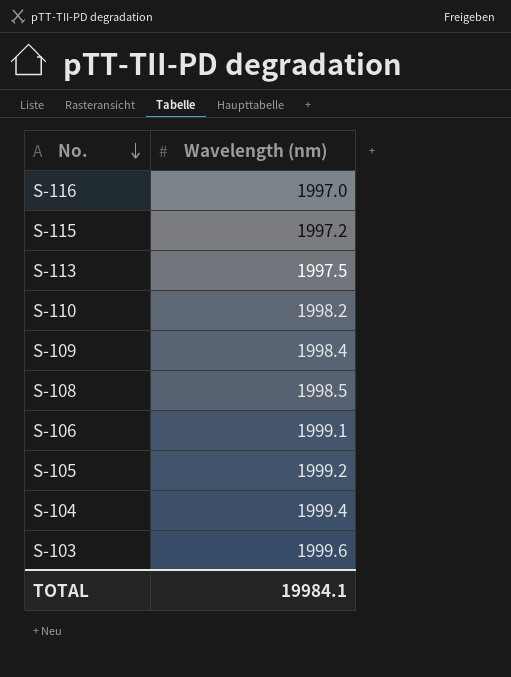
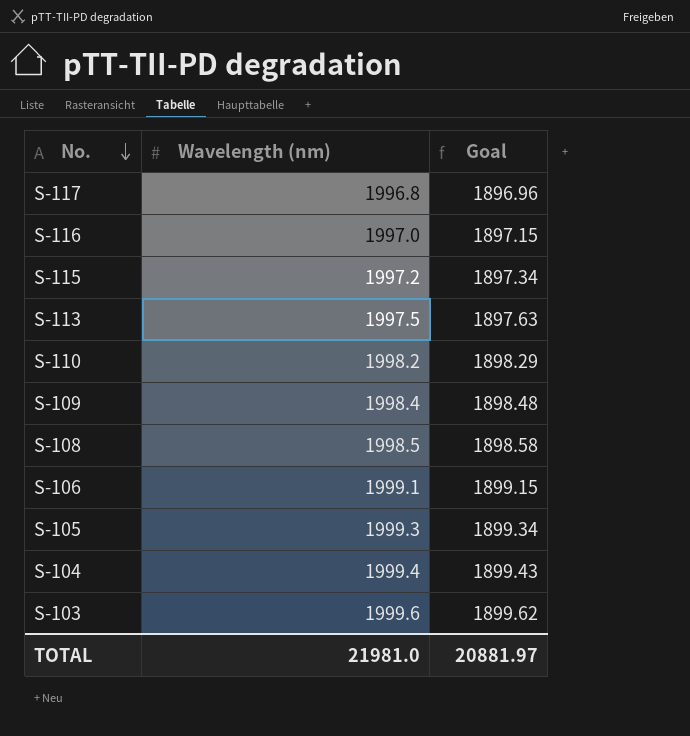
column Goal | formula: none -> [Wavelength (nm)] * 0.95
row S-117: none -> 1996.8 | 1896.96
S-105 | Wavelength (nm): 1999.2 -> 1999.3
TOTAL | Wavelength (nm): 19984.1 -> 21981.0

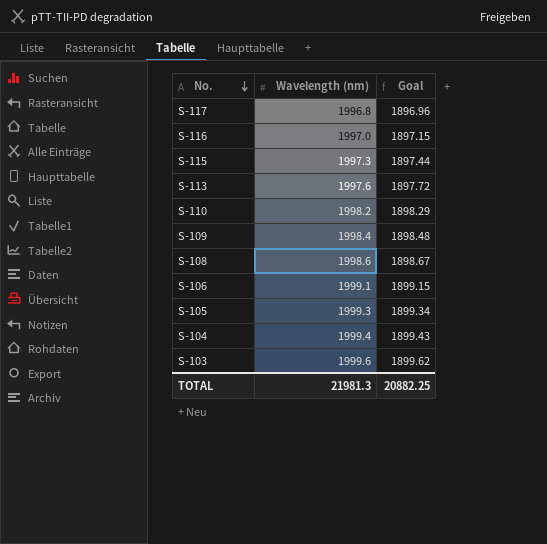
S-115 | Wavelength (nm): 1997.2 -> 1997.3
S-115 | Goal: 1897.34 -> 1897.44
S-113 | Wavelength (nm): 1997.5 -> 1997.6
S-113 | Goal: 1897.63 -> 1897.72
S-108 | Wavelength (nm): 1998.5 -> 1998.6
S-108 | Goal: 1898.58 -> 1898.67
TOTAL | Wavelength (nm): 21981.0 -> 21981.3
TOTAL | Goal: 20881.97 -> 20882.25

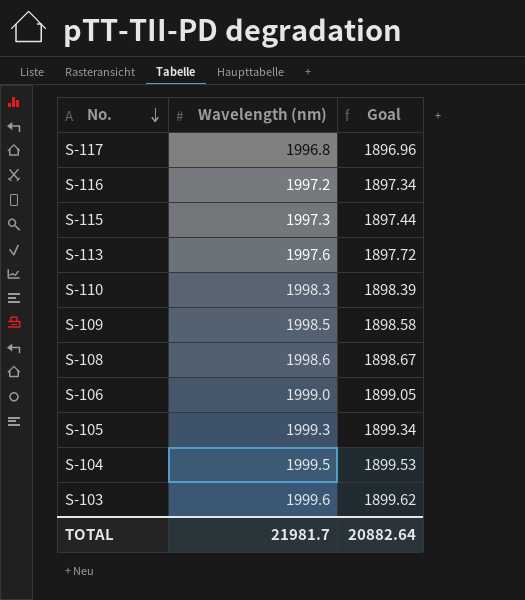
S-116 | Wavelength (nm): 1997.0 -> 1997.2
S-116 | Goal: 1897.15 -> 1897.34
S-110 | Wavelength (nm): 1998.2 -> 1998.3
S-110 | Goal: 1898.29 -> 1898.39
S-109 | Wavelength (nm): 1998.4 -> 1998.5
S-109 | Goal: 1898.48 -> 1898.58
S-106 | Wavelength (nm): 1999.1 -> 1999.0
S-106 | Goal: 1899.15 -> 1899.05
S-104 | Wavelength (nm): 1999.4 -> 1999.5
S-104 | Goal: 1899.43 -> 1899.53
TOTAL | Wavelength (nm): 21981.3 -> 21981.7
TOTAL | Goal: 20882.25 -> 20882.64

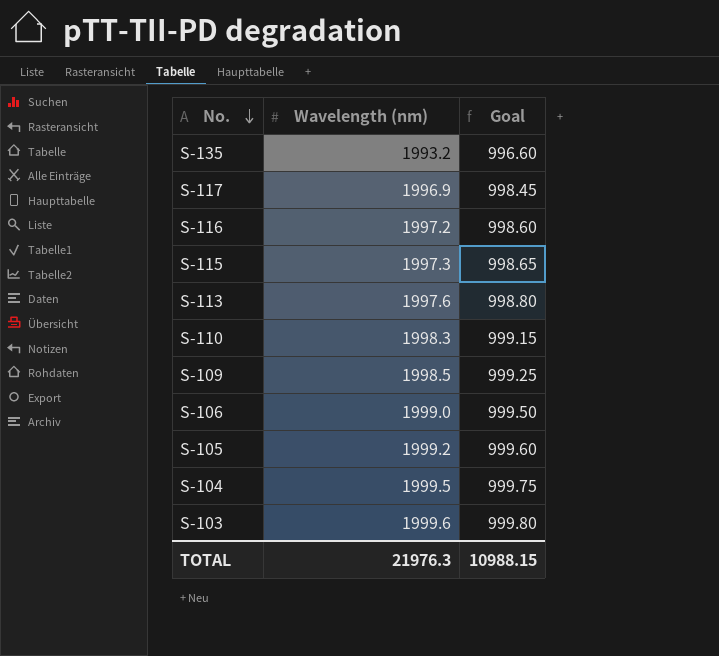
column Goal | formula: [Wavelength (nm)] * 0.95 -> [Wavelength (nm)] * 0.5
row S-108: 1998.6 | 1898.67 -> none
row S-135: none -> 1993.2 | 996.60
S-117 | Wavelength (nm): 1996.8 -> 1996.9
S-105 | Wavelength (nm): 1999.3 -> 1999.2
TOTAL | Wavelength (nm): 21981.7 -> 21976.3
TOTAL | Goal: 20882.64 -> 10988.15

